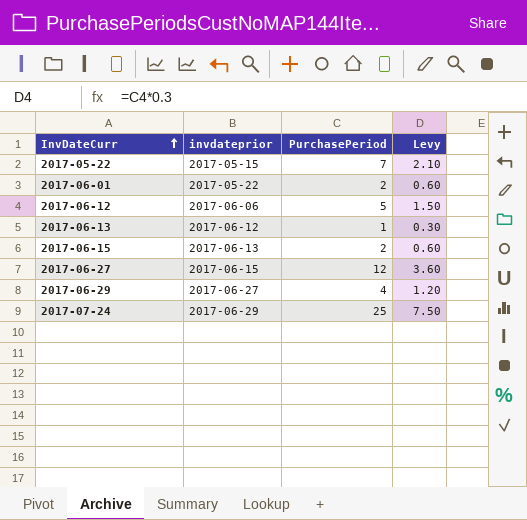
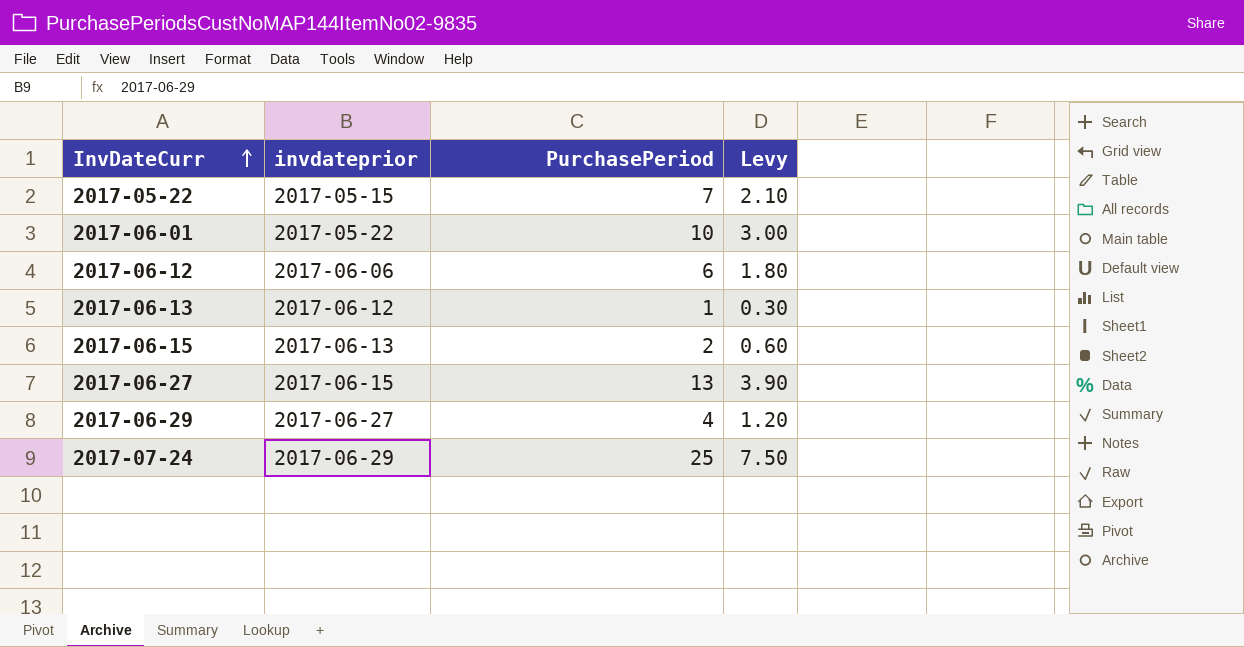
2017-06-01 | PurchasePeriod: 2 -> 10
2017-06-01 | Levy: 0.60 -> 3.00
2017-06-12 | PurchasePeriod: 5 -> 6
2017-06-12 | Levy: 1.50 -> 1.80
2017-06-27 | PurchasePeriod: 12 -> 13
2017-06-27 | Levy: 3.60 -> 3.90

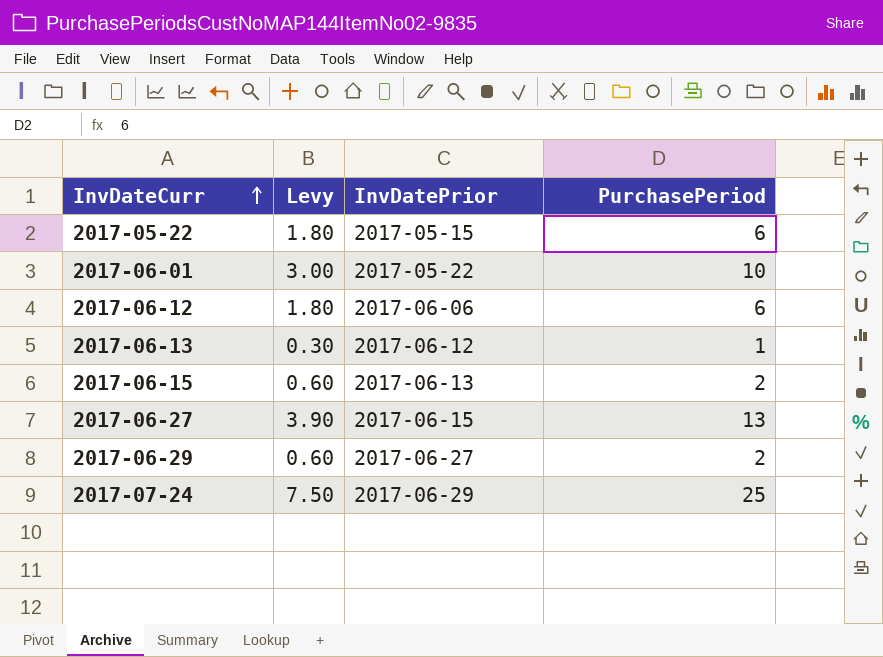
column Levy | position: 4 -> 2
column name: invdateprior -> InvDatePrior
2017-05-22 | Levy: 2.10 -> 1.80
2017-05-22 | PurchasePeriod: 7 -> 6
2017-06-29 | Levy: 1.20 -> 0.60
2017-06-29 | PurchasePeriod: 4 -> 2

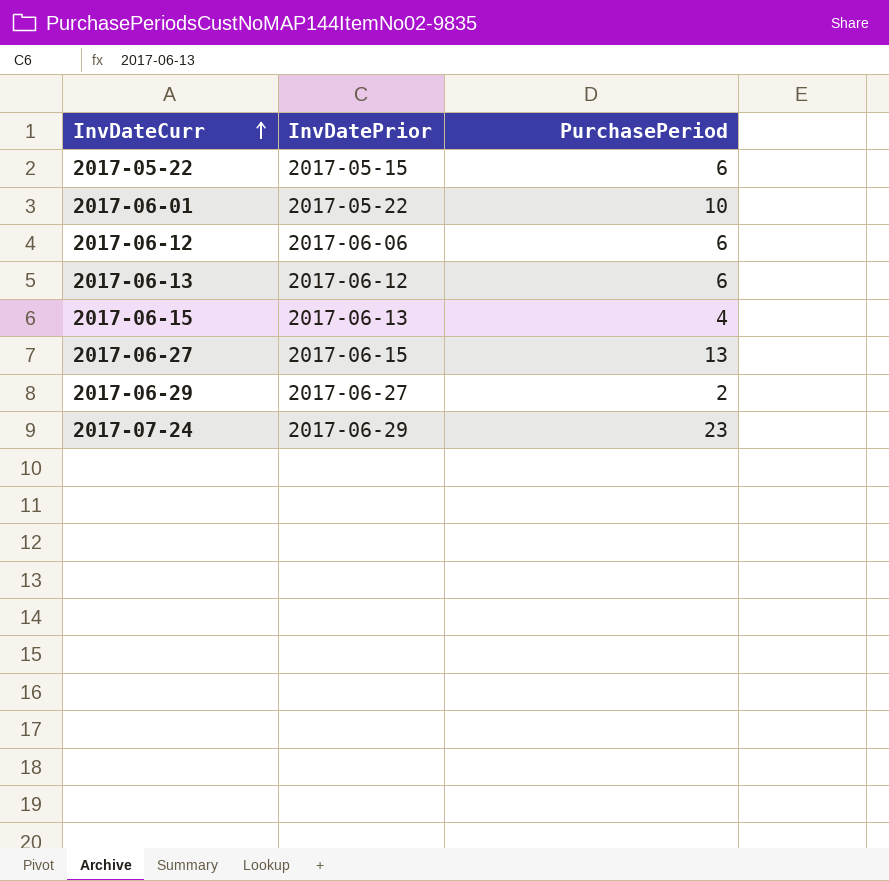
column Levy | formula: [PurchasePeriod] * 0.3 -> none
2017-06-13 | PurchasePeriod: 1 -> 6
2017-06-15 | PurchasePeriod: 2 -> 4
2017-07-24 | PurchasePeriod: 25 -> 23

